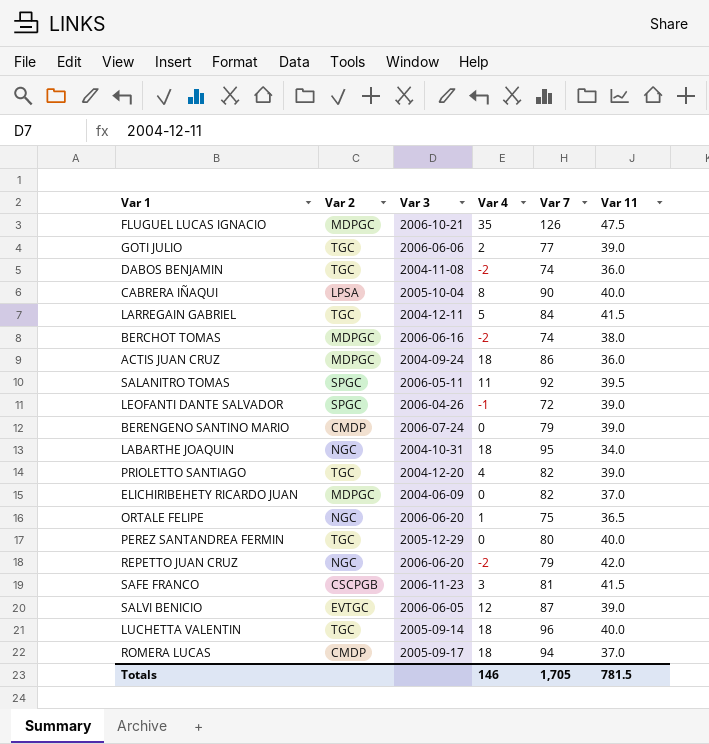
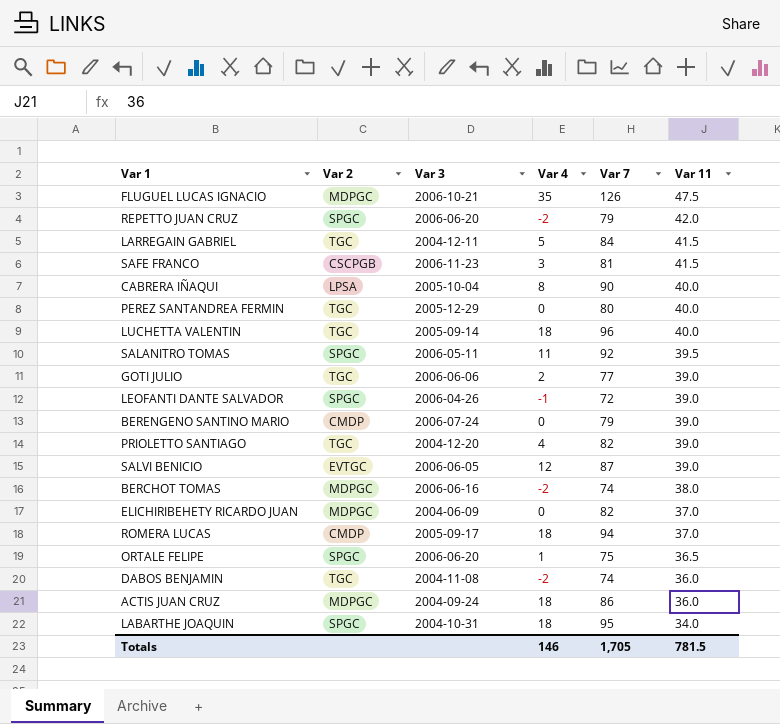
row order: none -> Var 11 descending
REPETTO JUAN CRUZ | Var 2: NGC -> SPGC
ORTALE FELIPE | Var 2: NGC -> SPGC
LABARTHE JOAQUIN | Var 2: NGC -> SPGC

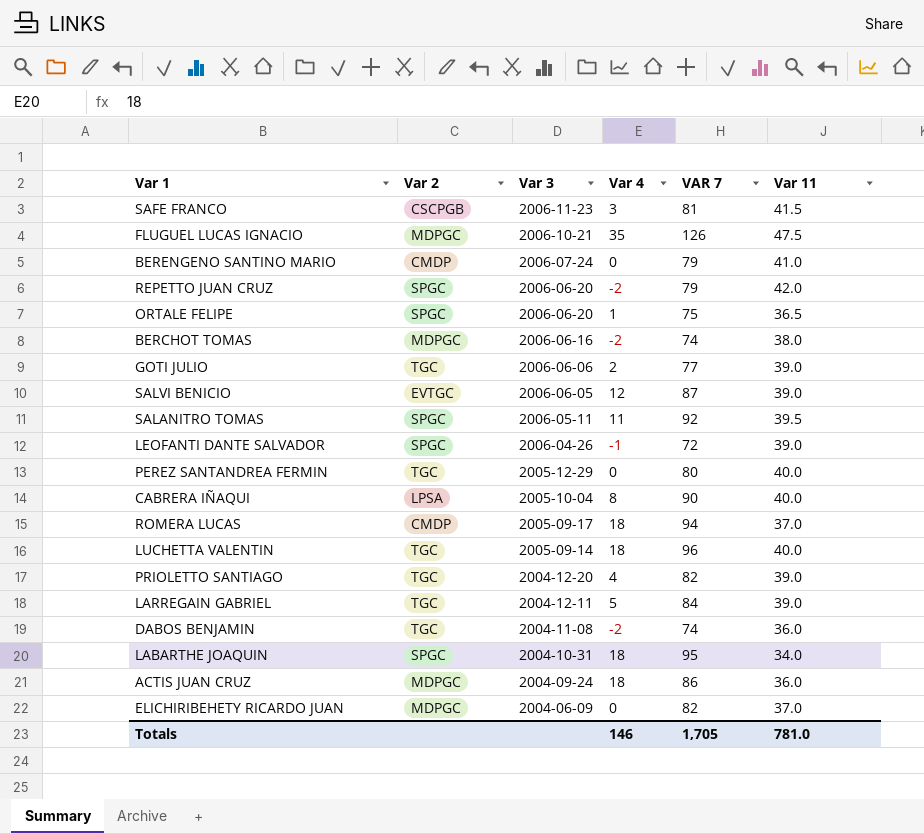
row order: Var 11 descending -> Var 3 descending
column name: Var 7 -> VAR 7
BERENGENO SANTINO MARIO | Var 11: 39.0 -> 41.0
LARREGAIN GABRIEL | Var 11: 41.5 -> 39.0
Totals | Var 11: 781.5 -> 781.0

